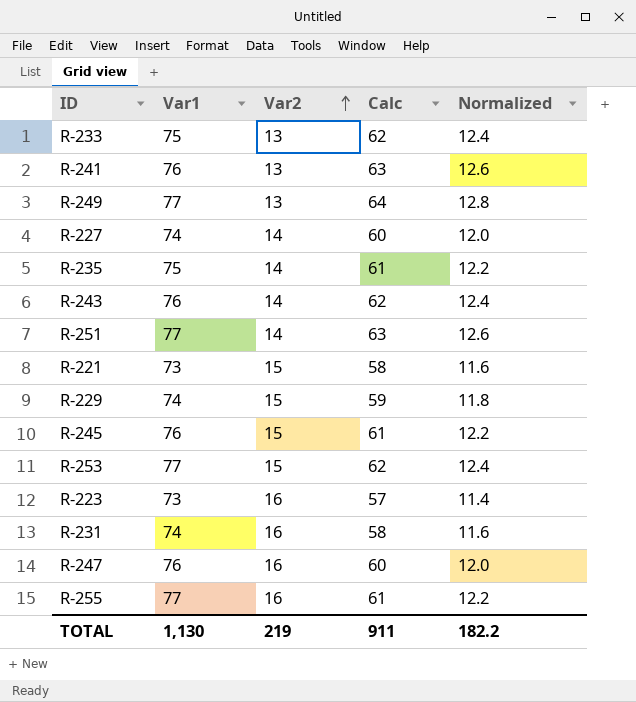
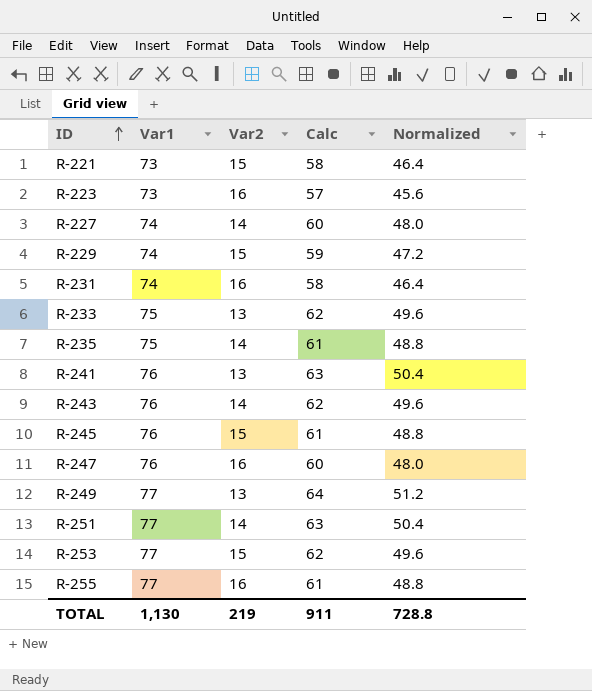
row order: Var2 ascending -> ID ascending
column Normalized | formula: [Calc] * 0.2 -> [Calc] * 0.8
TOTAL | Normalized: 182.2 -> 728.8

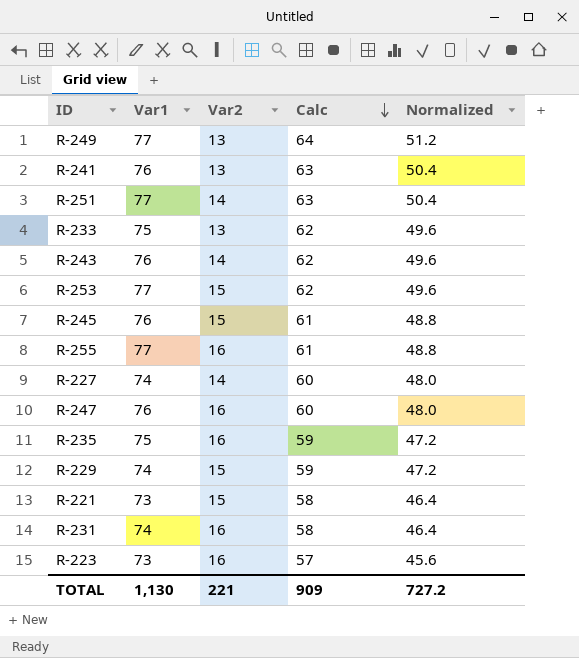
row order: ID ascending -> Calc descending
R-235 | Var2: 14 -> 16
R-235 | Calc: 61 -> 59
R-235 | Normalized: 48.8 -> 47.2
TOTAL | Var2: 219 -> 221
TOTAL | Calc: 911 -> 909
TOTAL | Normalized: 728.8 -> 727.2

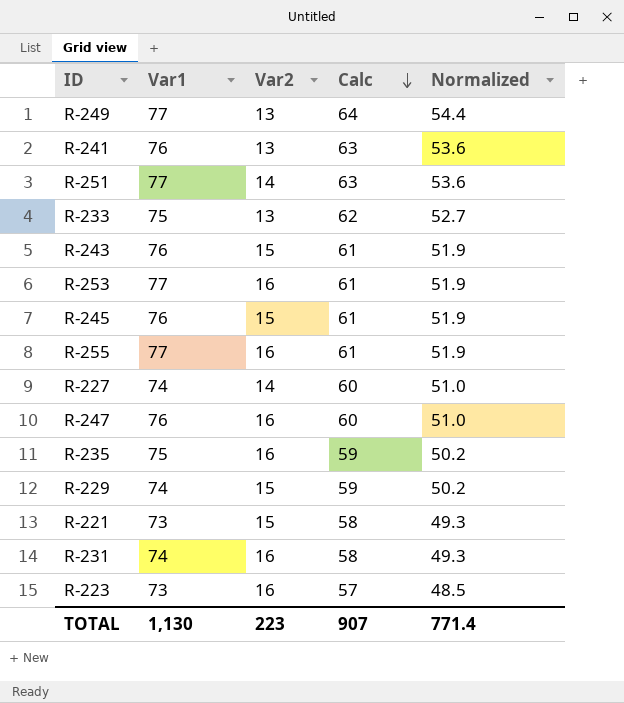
column Normalized | formula: [Calc] * 0.8 -> [Calc] * 0.85
R-243 | Var2: 14 -> 15
R-243 | Calc: 62 -> 61
R-253 | Var2: 15 -> 16
R-253 | Calc: 62 -> 61
TOTAL | Var2: 221 -> 223
TOTAL | Calc: 909 -> 907
TOTAL | Normalized: 727.2 -> 771.4

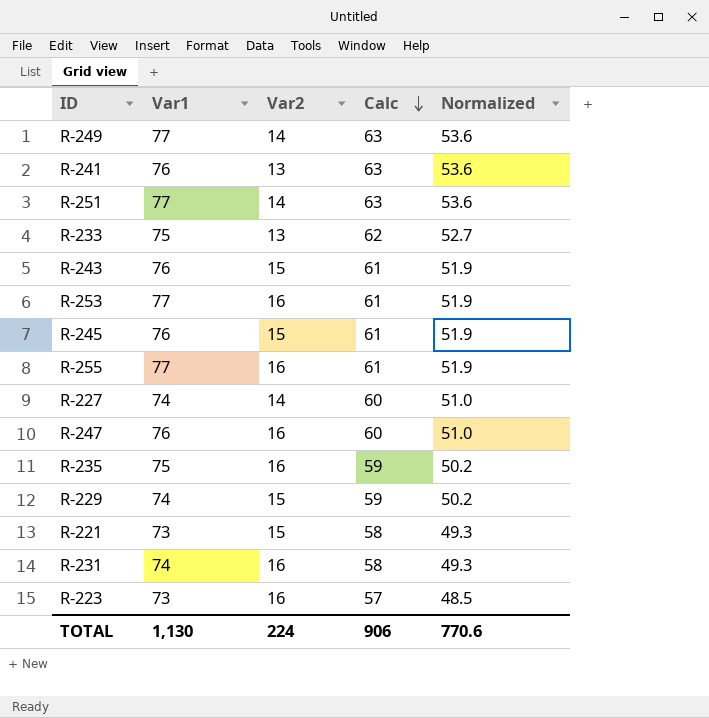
R-249 | Var2: 13 -> 14
R-249 | Calc: 64 -> 63
R-249 | Normalized: 54.4 -> 53.6
TOTAL | Var2: 223 -> 224
TOTAL | Calc: 907 -> 906
TOTAL | Normalized: 771.4 -> 770.6

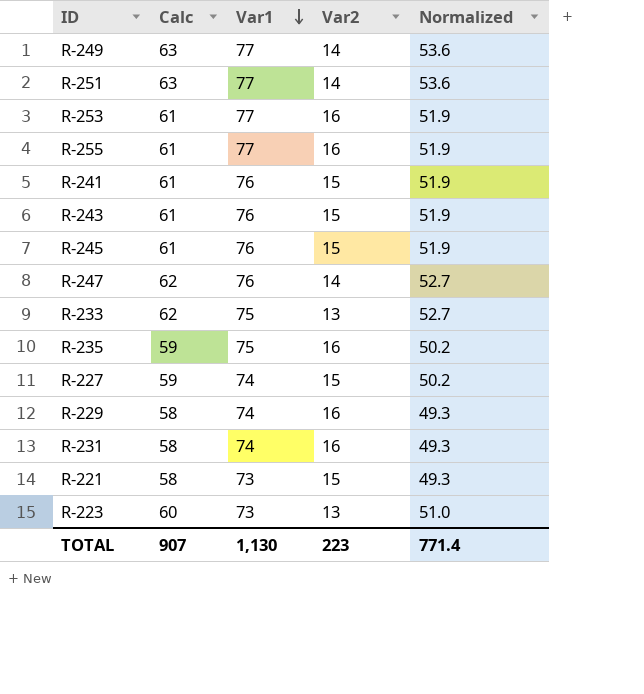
row order: Calc descending -> Var1 descending
column Calc | position: 4 -> 2
R-241 | Calc: 63 -> 61
R-241 | Var2: 13 -> 15
R-241 | Normalized: 53.6 -> 51.9
R-247 | Calc: 60 -> 62
R-247 | Var2: 16 -> 14
R-247 | Normalized: 51.0 -> 52.7
R-227 | Calc: 60 -> 59
R-227 | Var2: 14 -> 15
R-227 | Normalized: 51.0 -> 50.2
R-229 | Calc: 59 -> 58
R-229 | Var2: 15 -> 16
R-229 | Normalized: 50.2 -> 49.3
R-223 | Calc: 57 -> 60
R-223 | Var2: 16 -> 13
R-223 | Normalized: 48.5 -> 51.0
TOTAL | Calc: 906 -> 907
TOTAL | Var2: 224 -> 223
TOTAL | Normalized: 770.6 -> 771.4

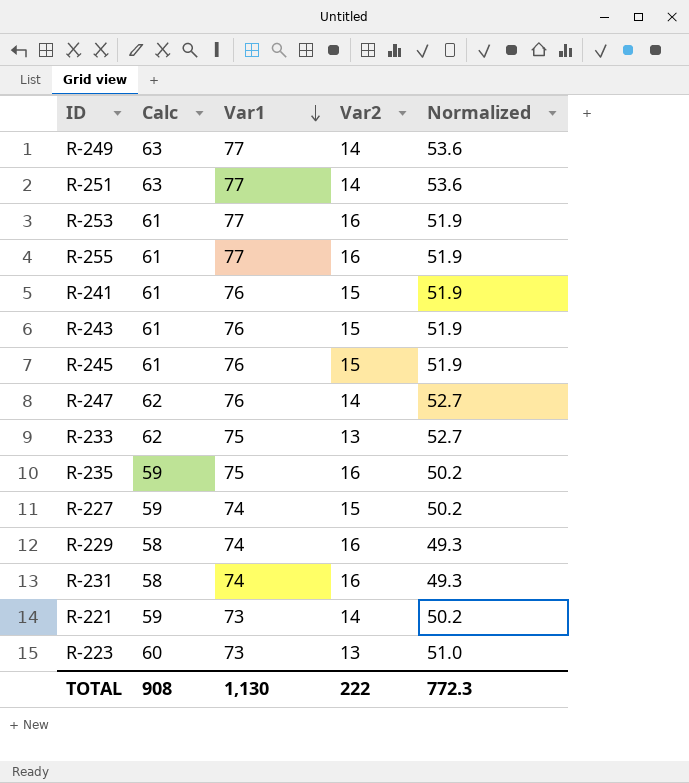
R-221 | Calc: 58 -> 59
R-221 | Var2: 15 -> 14
R-221 | Normalized: 49.3 -> 50.2
TOTAL | Calc: 907 -> 908
TOTAL | Var2: 223 -> 222
TOTAL | Normalized: 771.4 -> 772.3

